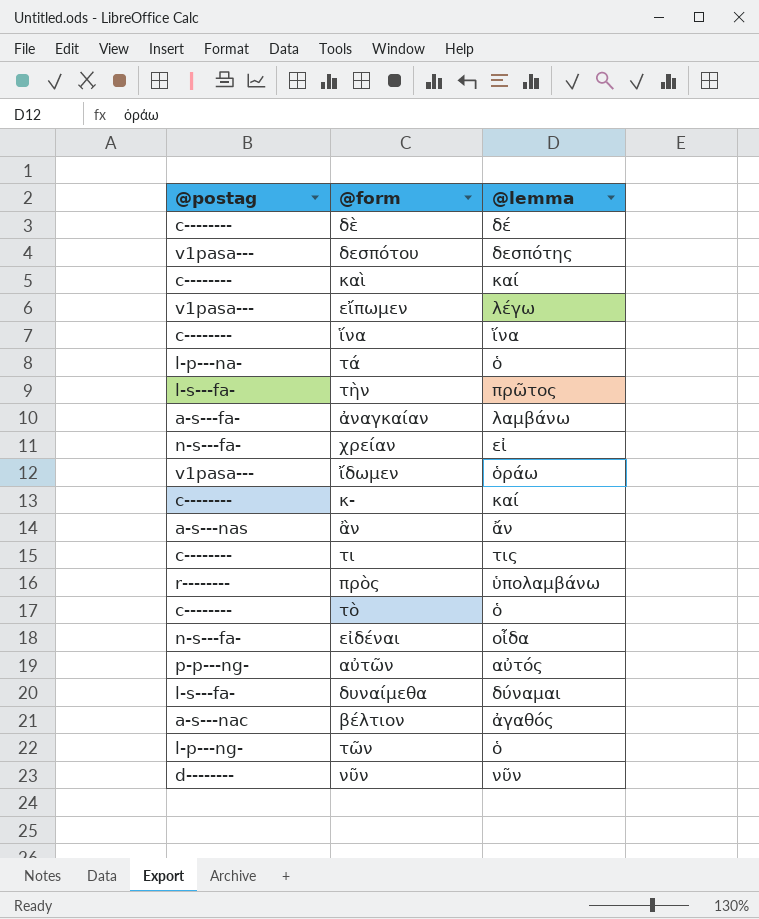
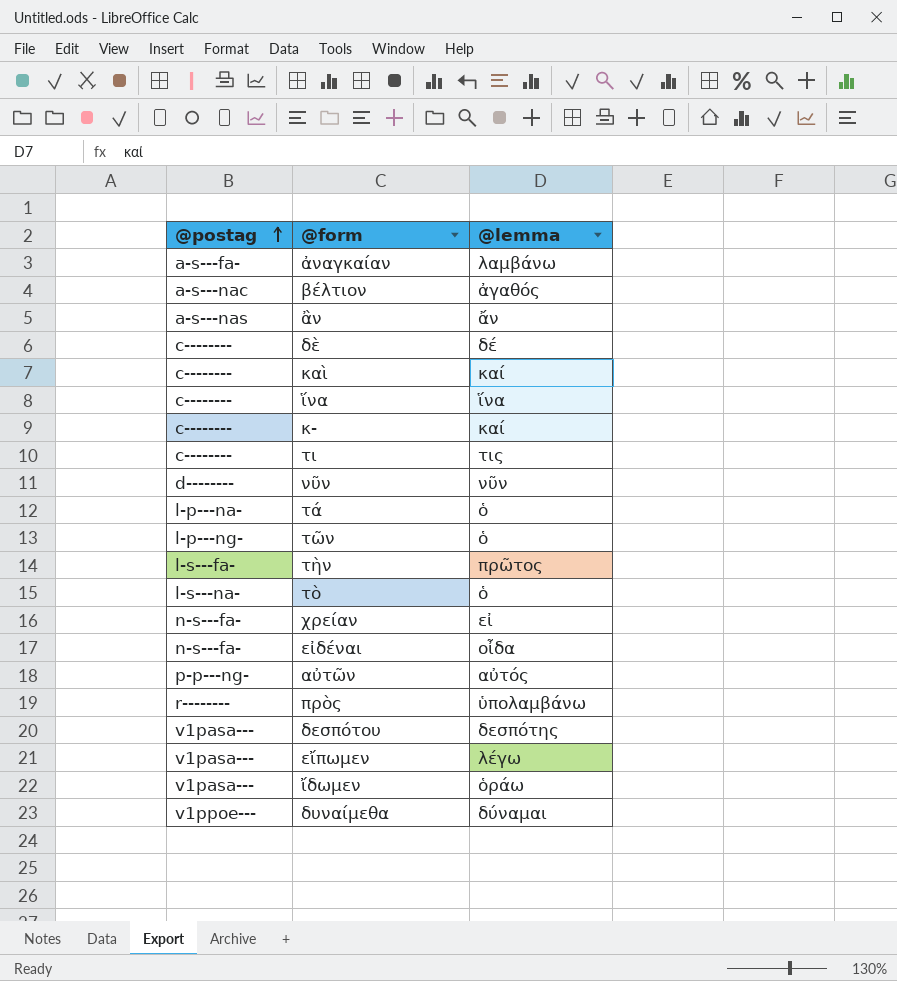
row order: none -> @postag ascending
τὸ | @postag: c-------- -> l-s---na-
δυναίμεθα | @postag: l-s---fa- -> v1ppoe---

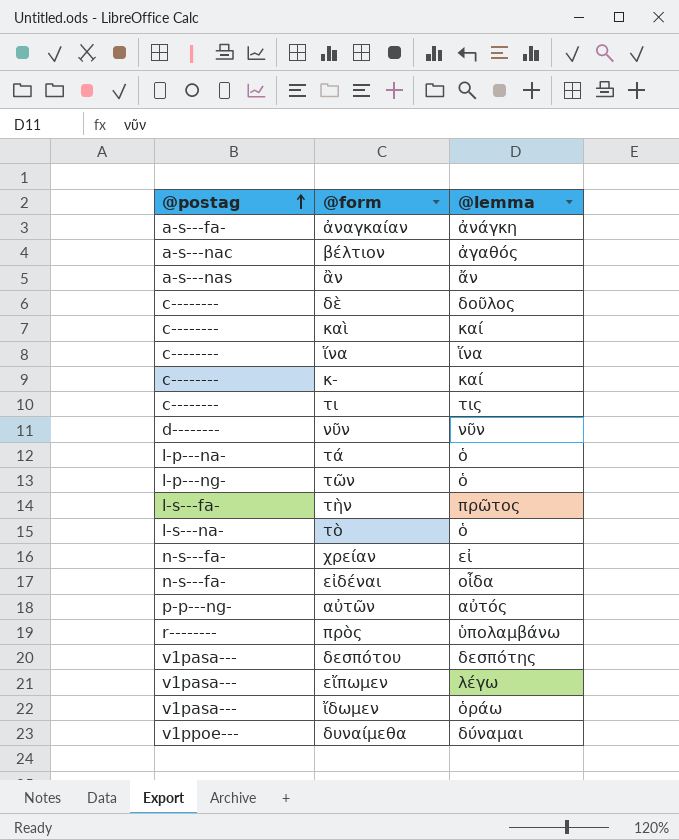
ἀναγκαίαν | @lemma: λαμβάνω -> ἀνάγκη
δὲ | @lemma: δέ -> δοῦλος

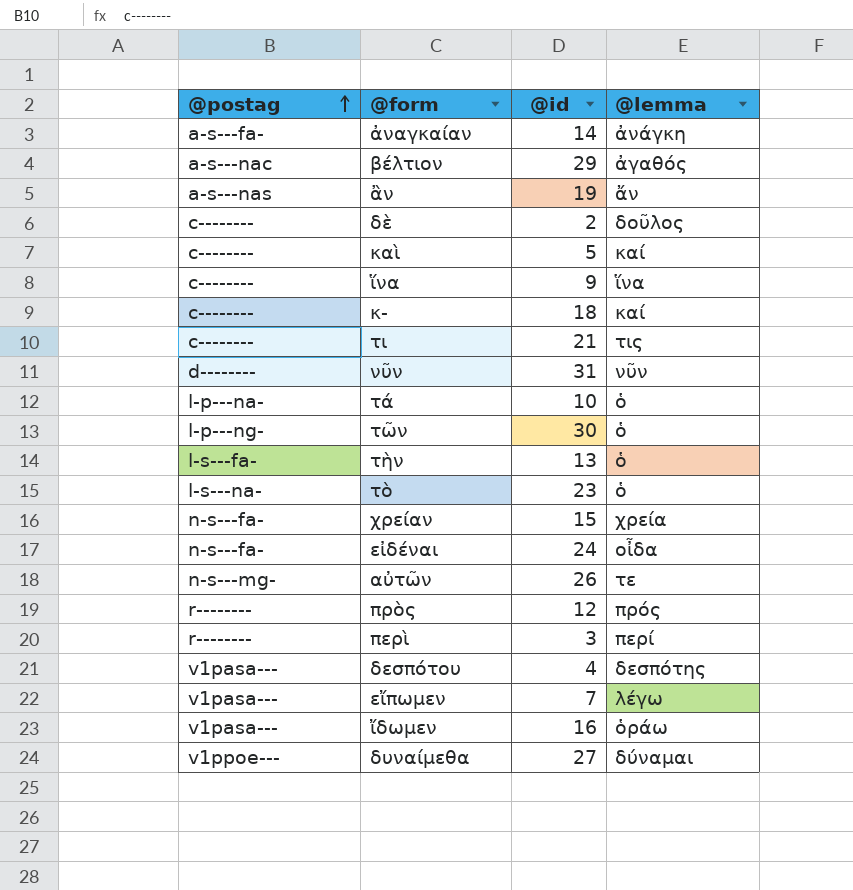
column @id | position: none -> 3
τὴν | @lemma: πρῶτος -> ὁ
χρείαν | @lemma: εἰ -> χρεία
αὐτῶν | @postag: p-p---ng- -> n-s---mg-
αὐτῶν | @lemma: αὐτός -> τε
πρὸς | @lemma: ὑπολαμβάνω -> πρός
row περὶ: none -> r-------- | 3 | περί

